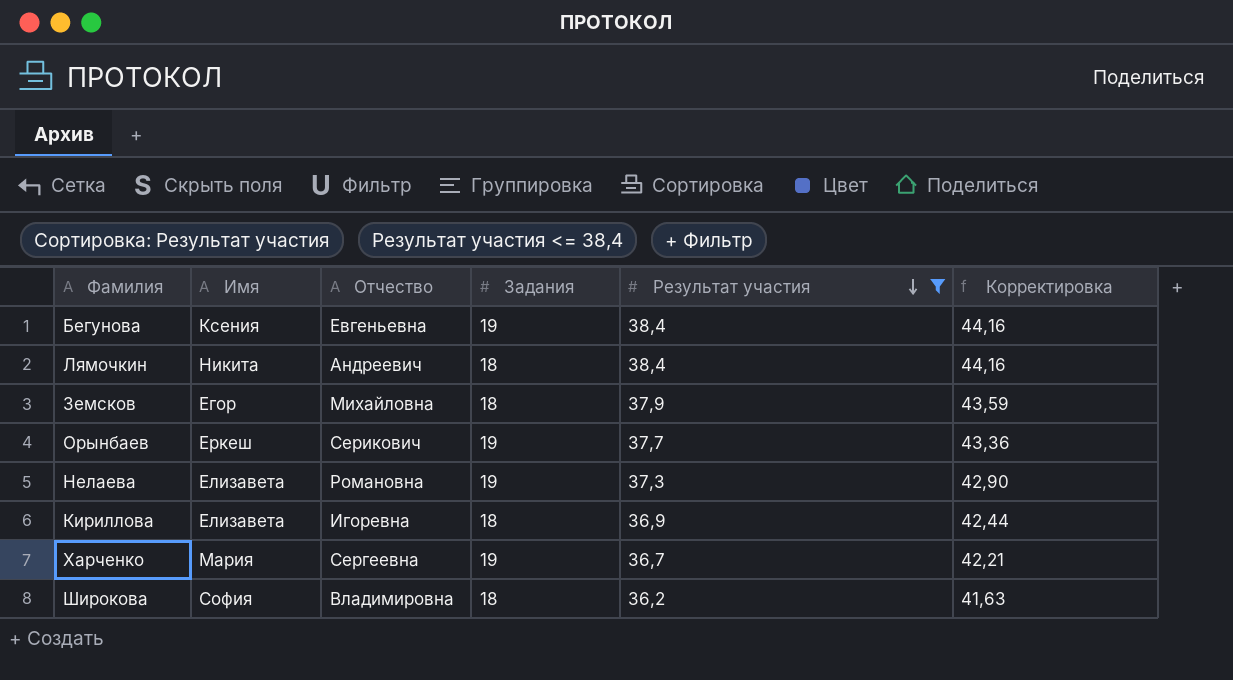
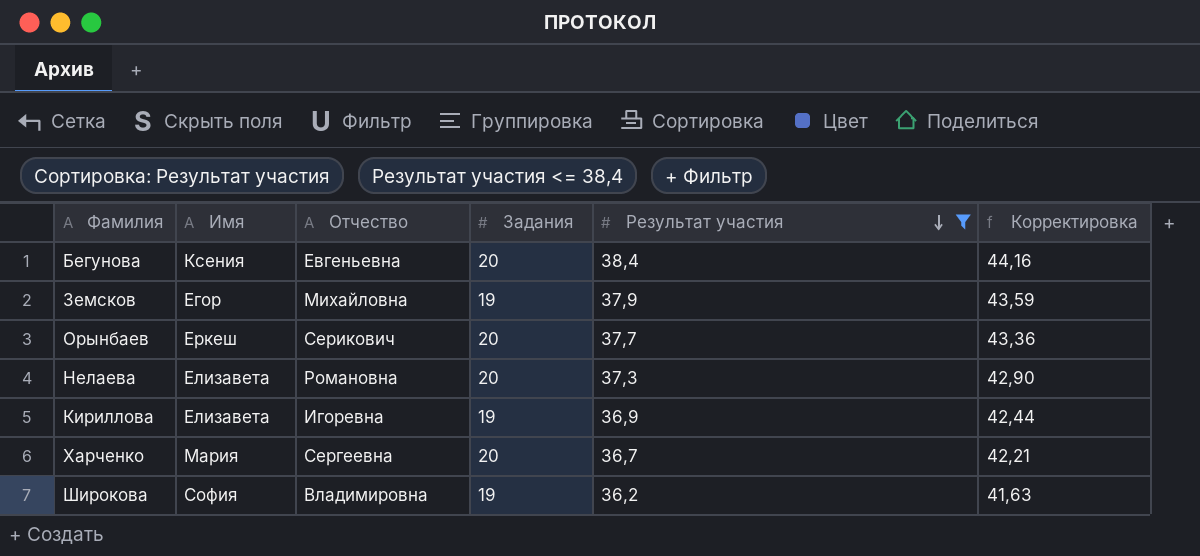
row Лямочкин: Никита | Андреевич | 18 | 38,4 | 44,16 -> none
Бегунова | Задания: 19 -> 20
Земсков | Задания: 18 -> 19
Орынбаев | Задания: 19 -> 20
Нелаева | Задания: 19 -> 20
Кириллова | Задания: 18 -> 19
Харченко | Задания: 19 -> 20
Широкова | Задания: 18 -> 19

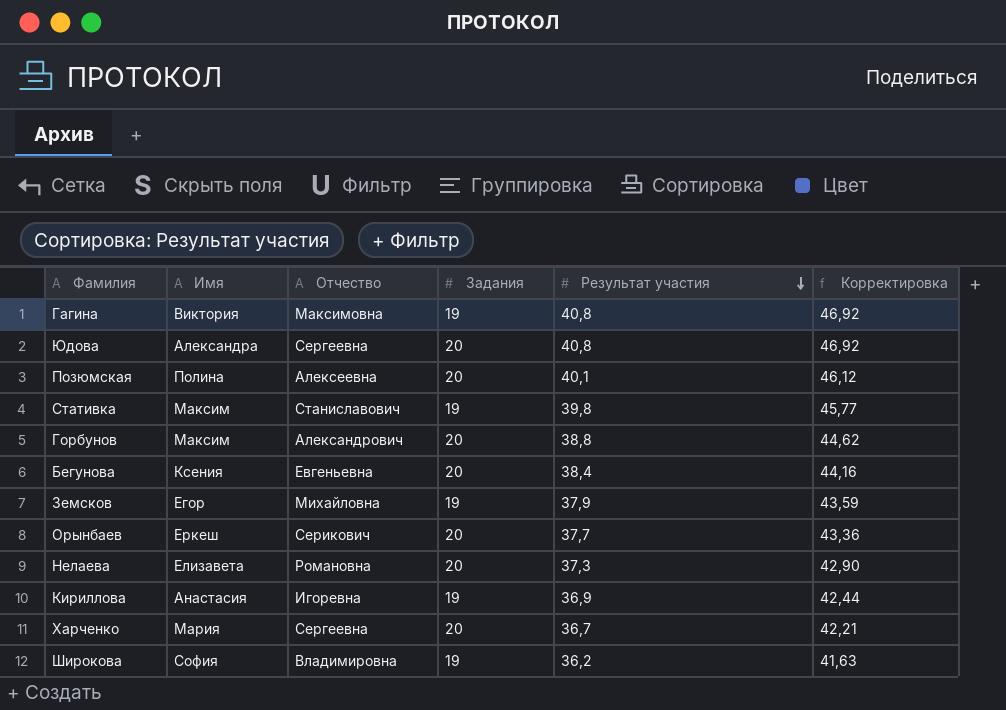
filter: Результат участия <= 38,4 -> none
Кириллова | Имя: Елизавета -> Анастасия

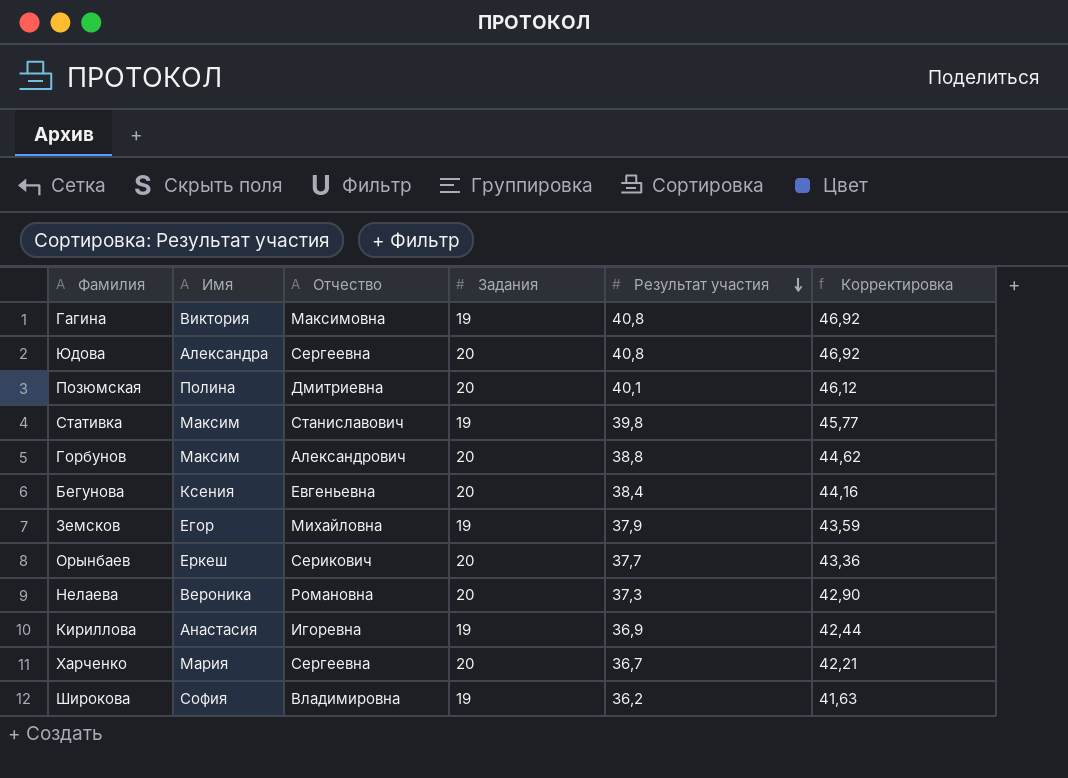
Позюмская | Отчество: Алексеевна -> Дмитриевна
Нелаева | Имя: Елизавета -> Вероника

